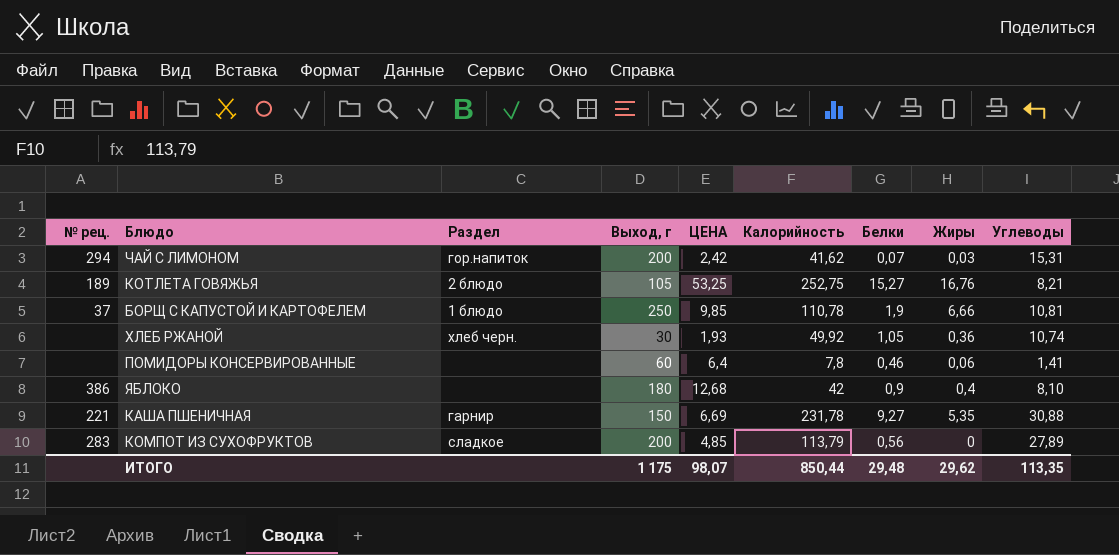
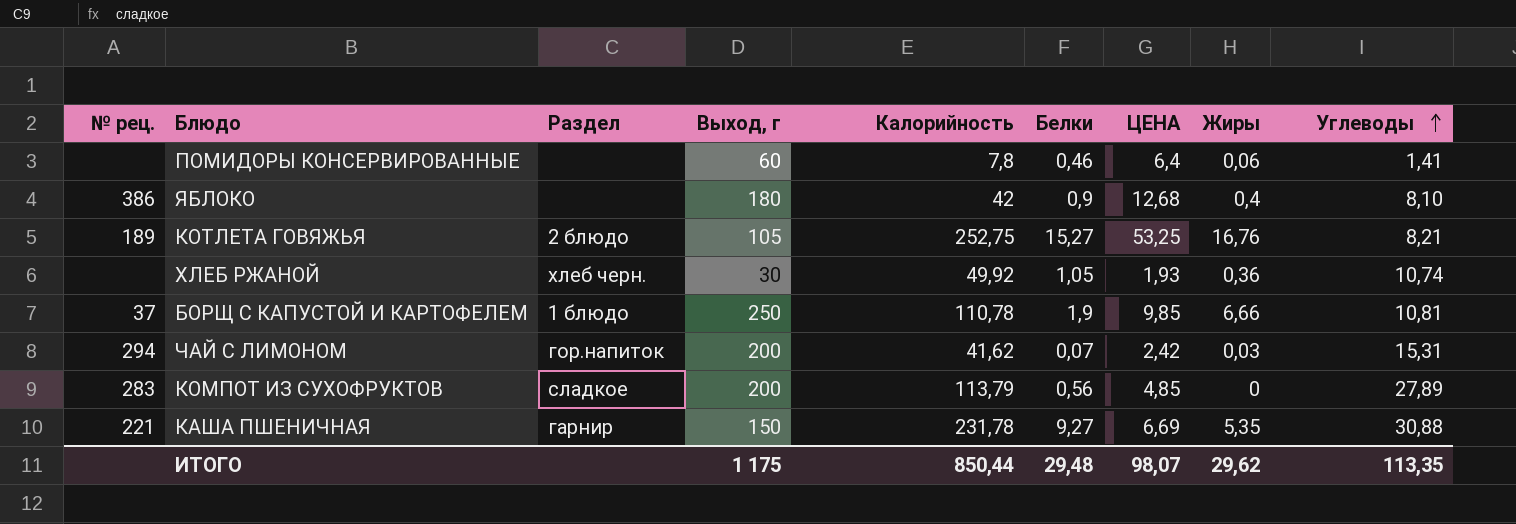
row order: none -> Углеводы ascending
column ЦЕНА | position: 5 -> 7

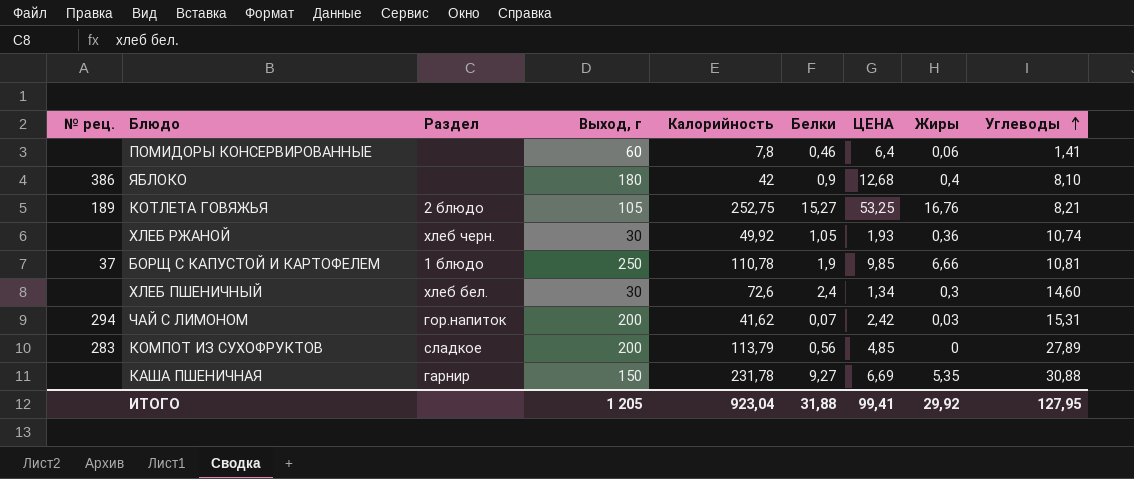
row ХЛЕБ ПШЕНИЧНЫЙ: none -> none | хлеб бел. | 30 | 72,6 | 2,4 | 1,34 | 0,3 | 14,60
КАША ПШЕНИЧНАЯ | № рец.: 221 -> none
ИТОГО | Выход, г: 1 175 -> 1 205
ИТОГО | Калорийность: 850,44 -> 923,04
ИТОГО | Белки: 29,48 -> 31,88
ИТОГО | ЦЕНА: 98,07 -> 99,41
ИТОГО | Жиры: 29,62 -> 29,92
ИТОГО | Углеводы: 113,35 -> 127,95

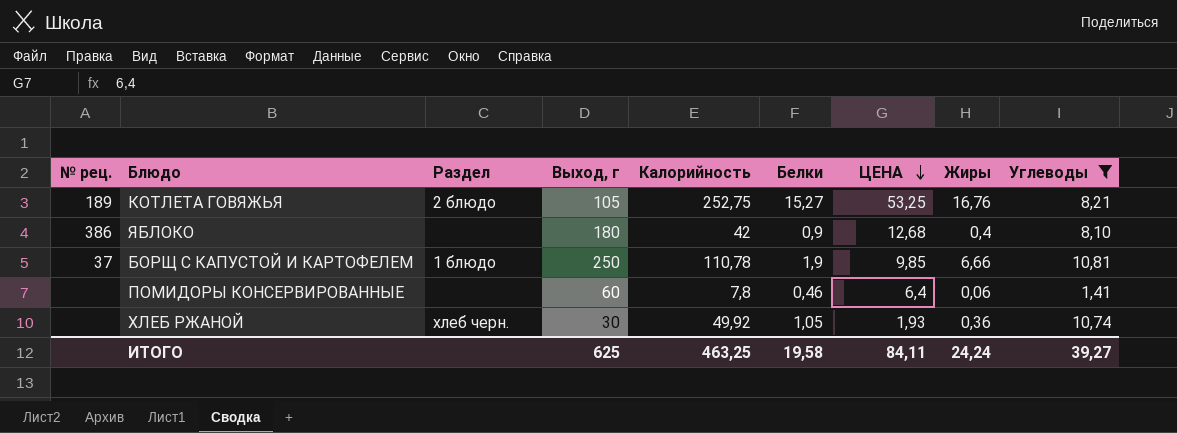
filter: none -> Углеводы <= 10,81
row order: Углеводы ascending -> ЦЕНА descending
ИТОГО | Выход, г: 1 205 -> 625
ИТОГО | Калорийность: 923,04 -> 463,25
ИТОГО | Белки: 31,88 -> 19,58
ИТОГО | ЦЕНА: 99,41 -> 84,11
ИТОГО | Жиры: 29,92 -> 24,24
ИТОГО | Углеводы: 127,95 -> 39,27

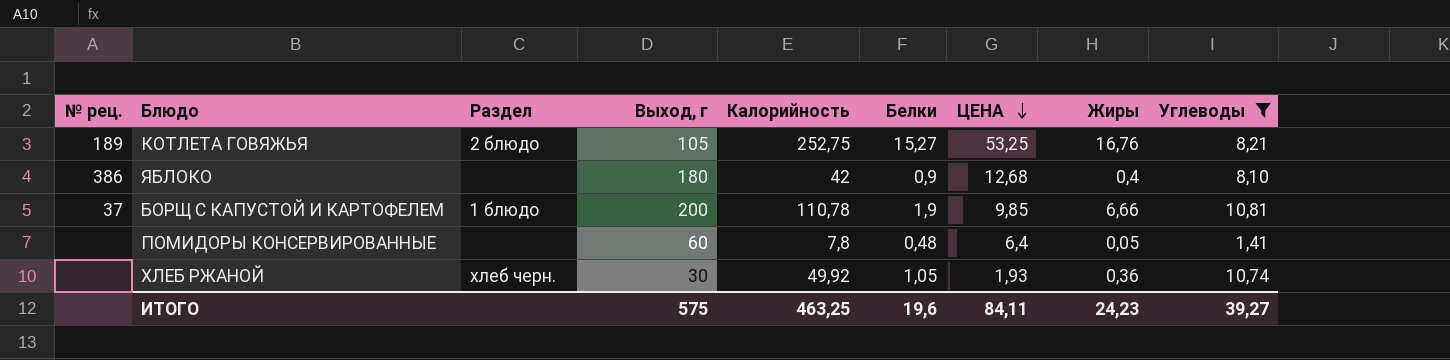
БОРЩ С КАПУСТОЙ И КАРТОФЕЛЕМ | Выход, г: 250 -> 200
ПОМИДОРЫ КОНСЕРВИРОВАННЫЕ | Белки: 0,46 -> 0,48
ПОМИДОРЫ КОНСЕРВИРОВАННЫЕ | Жиры: 0,06 -> 0,05
ИТОГО | Выход, г: 625 -> 575
ИТОГО | Белки: 19,58 -> 19,6
ИТОГО | Жиры: 24,24 -> 24,23

